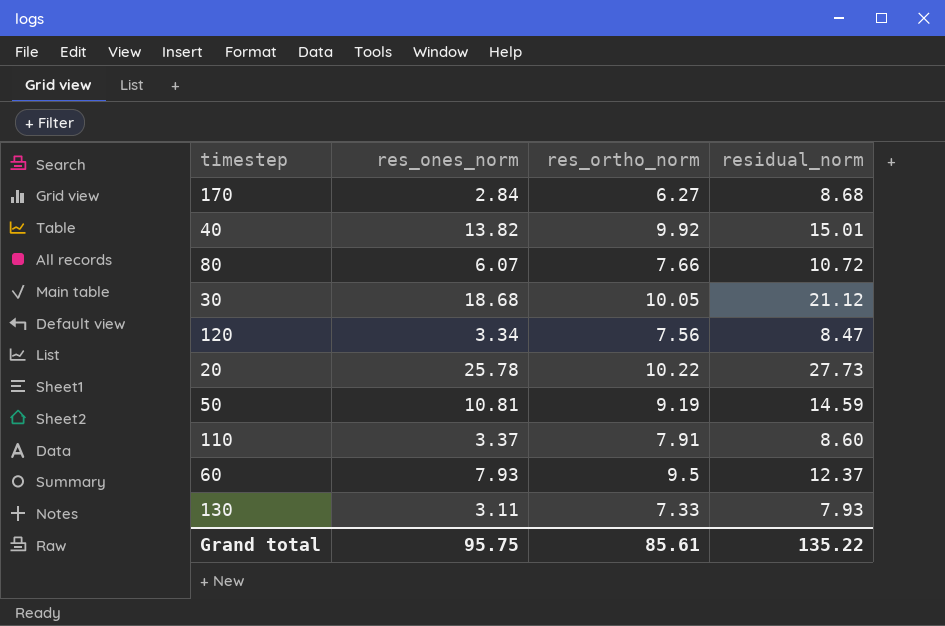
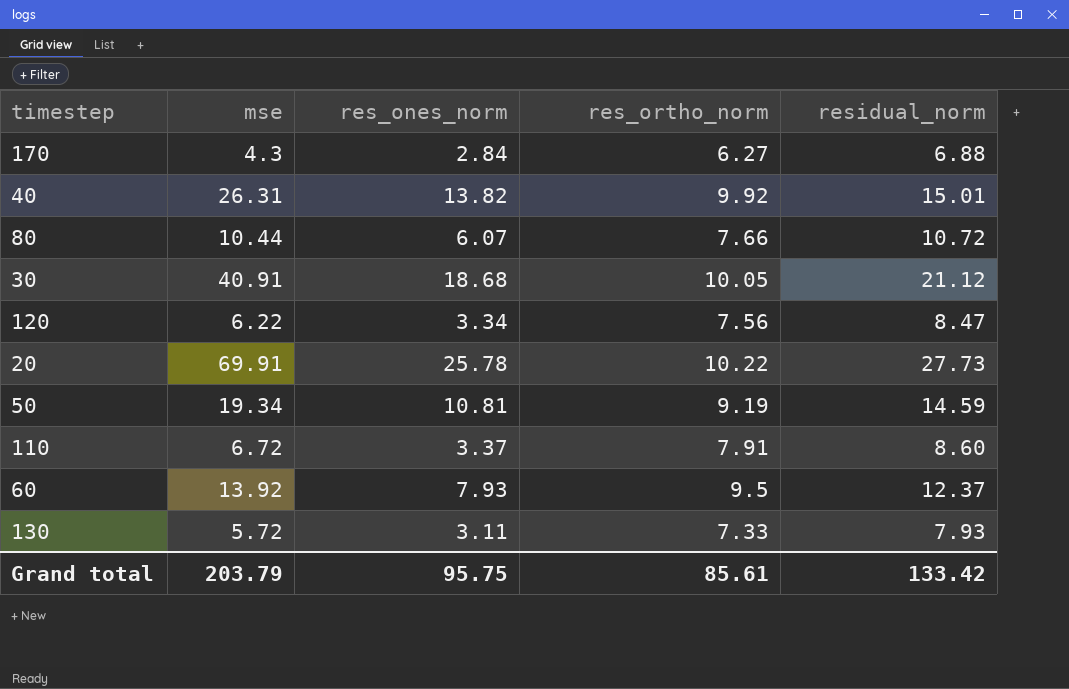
column mse | position: none -> 2
170 | residual_norm: 8.68 -> 6.88
Grand total | residual_norm: 135.22 -> 133.42

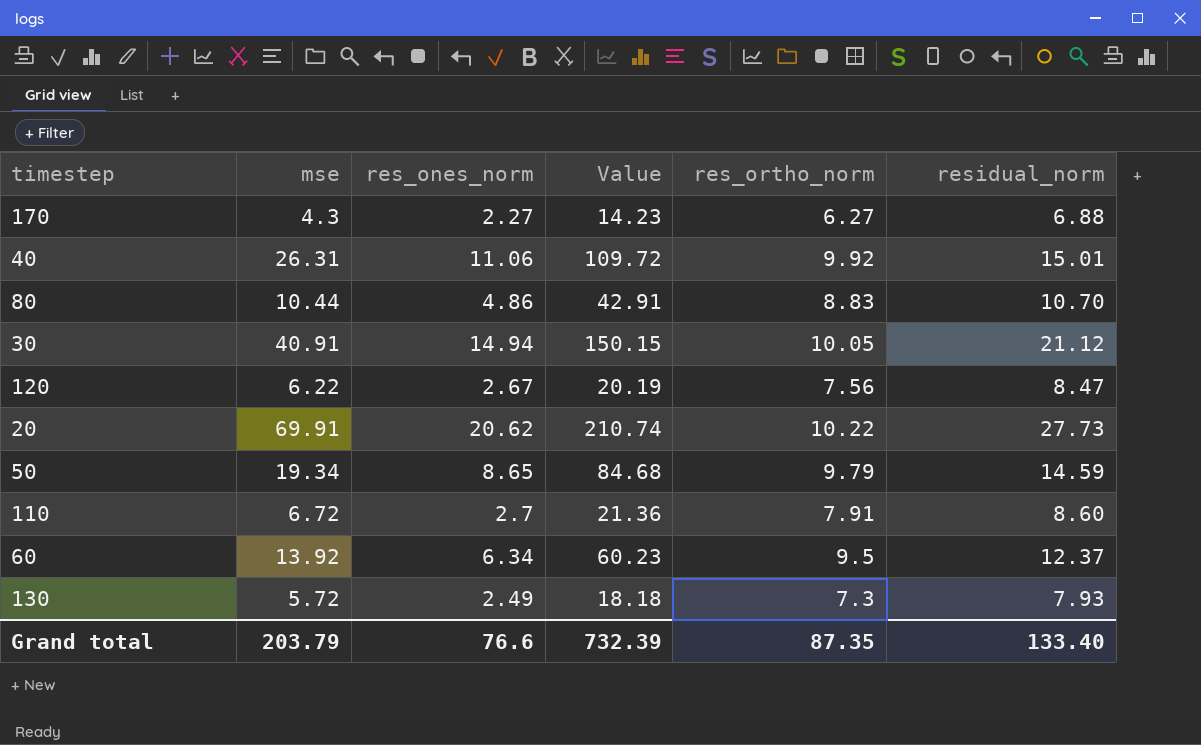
column Value | formula: none -> [res_ones_norm] * [res_ortho_norm]
170 | res_ones_norm: 2.84 -> 2.27
40 | res_ones_norm: 13.82 -> 11.06
80 | res_ones_norm: 6.07 -> 4.86
80 | res_ortho_norm: 7.66 -> 8.83
80 | residual_norm: 10.72 -> 10.70
30 | res_ones_norm: 18.68 -> 14.94
120 | res_ones_norm: 3.34 -> 2.67
20 | res_ones_norm: 25.78 -> 20.62
50 | res_ones_norm: 10.81 -> 8.65
50 | res_ortho_norm: 9.19 -> 9.79
110 | res_ones_norm: 3.37 -> 2.7
60 | res_ones_norm: 7.93 -> 6.34
130 | res_ones_norm: 3.11 -> 2.49
130 | res_ortho_norm: 7.33 -> 7.3
Grand total | res_ones_norm: 95.75 -> 76.6
Grand total | res_ortho_norm: 85.61 -> 87.35
Grand total | residual_norm: 133.42 -> 133.40

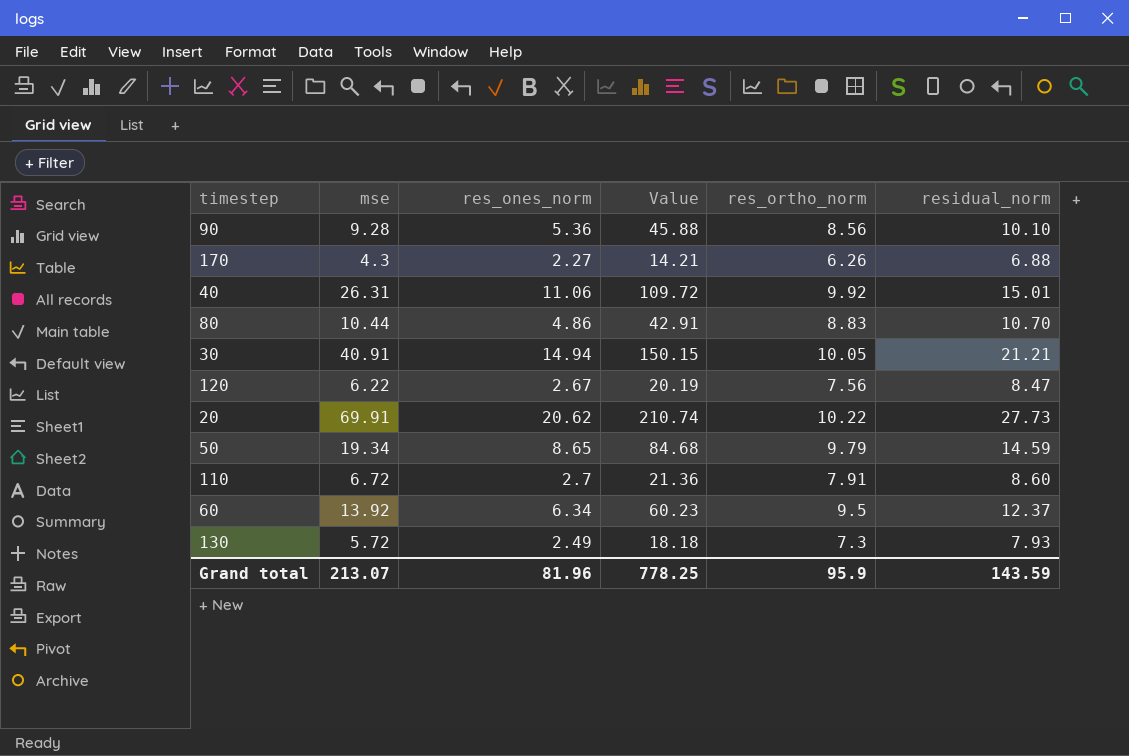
row 90: none -> 9.28 | 5.36 | 45.88 | 8.56 | 10.10
170 | Value: 14.23 -> 14.21
170 | res_ortho_norm: 6.27 -> 6.26
30 | residual_norm: 21.12 -> 21.21
Grand total | mse: 203.79 -> 213.07
Grand total | res_ones_norm: 76.6 -> 81.96
Grand total | Value: 732.39 -> 778.25
Grand total | res_ortho_norm: 87.35 -> 95.9
Grand total | residual_norm: 133.40 -> 143.59

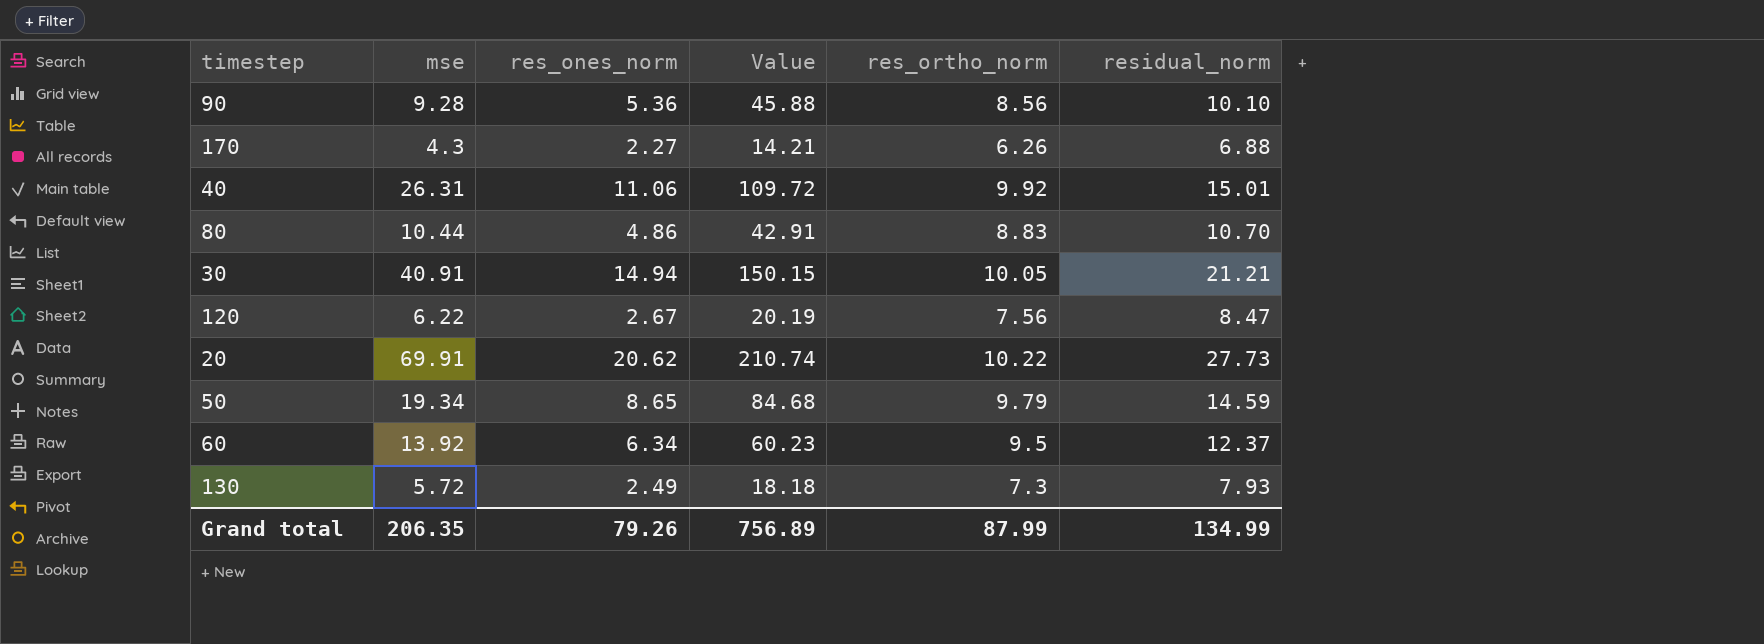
row 110: 6.72 | 2.7 | 21.36 | 7.91 | 8.60 -> none
Grand total | mse: 213.07 -> 206.35
Grand total | res_ones_norm: 81.96 -> 79.26
Grand total | Value: 778.25 -> 756.89
Grand total | res_ortho_norm: 95.9 -> 87.99
Grand total | residual_norm: 143.59 -> 134.99

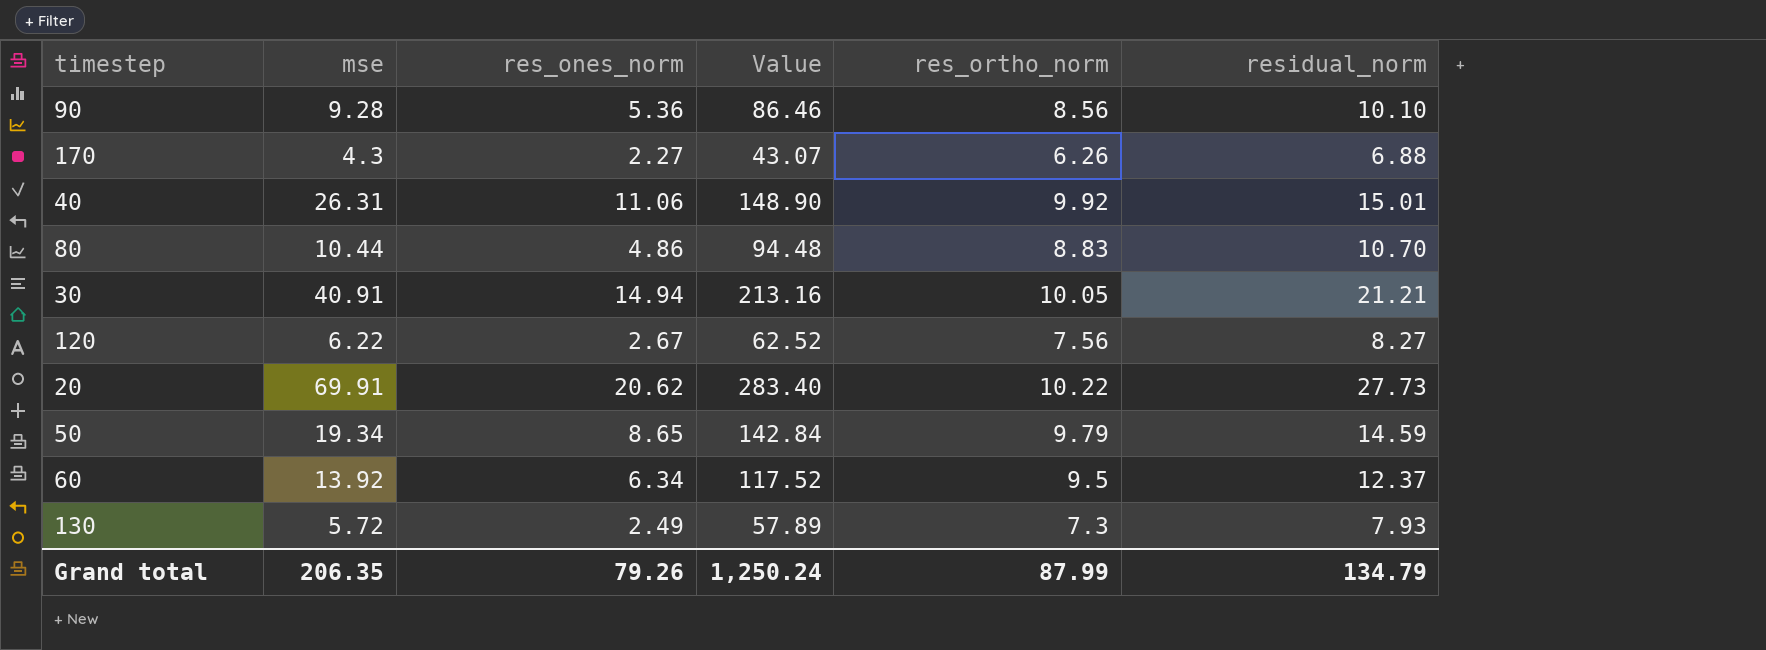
column Value | formula: [res_ones_norm] * [res_ortho_norm] -> [res_ortho_norm] * [residual_norm]
120 | residual_norm: 8.47 -> 8.27
Grand total | Value: 756.89 -> 1,250.24
Grand total | residual_norm: 134.99 -> 134.79

